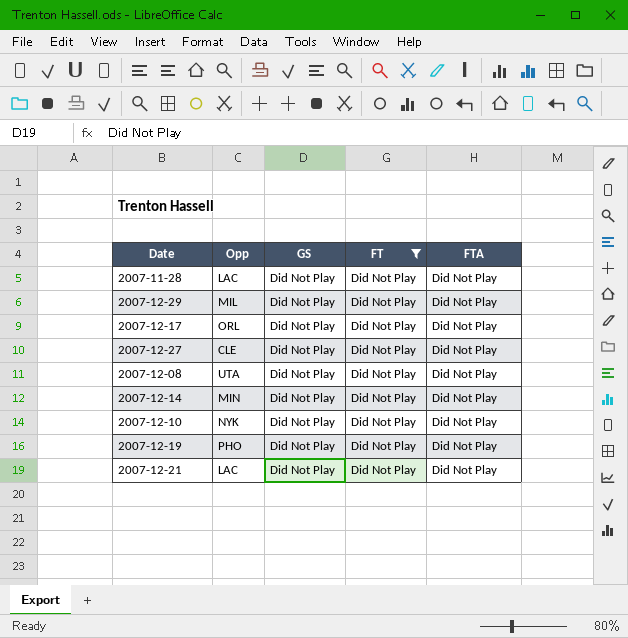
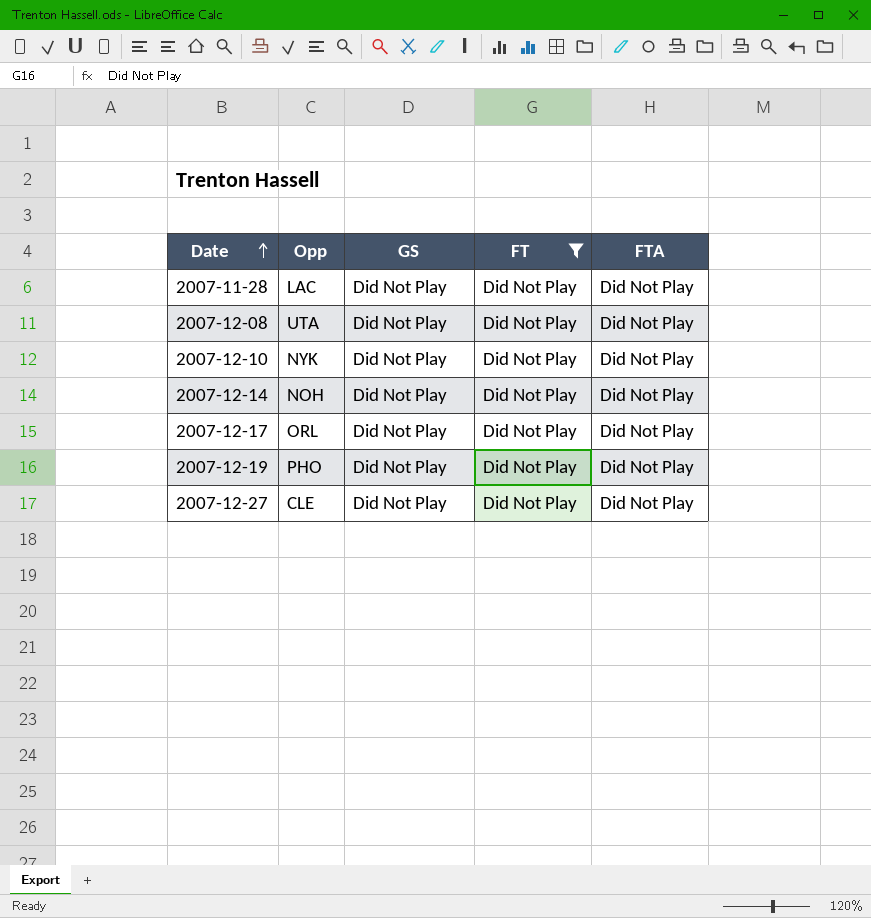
row order: none -> Date ascending
row 2007-12-29: MIL | Did Not Play | Did Not Play | Did Not Play -> none
row 2007-12-21: LAC | Did Not Play | Did Not Play | Did Not Play -> none
2007-12-14 | Opp: MIN -> NOH

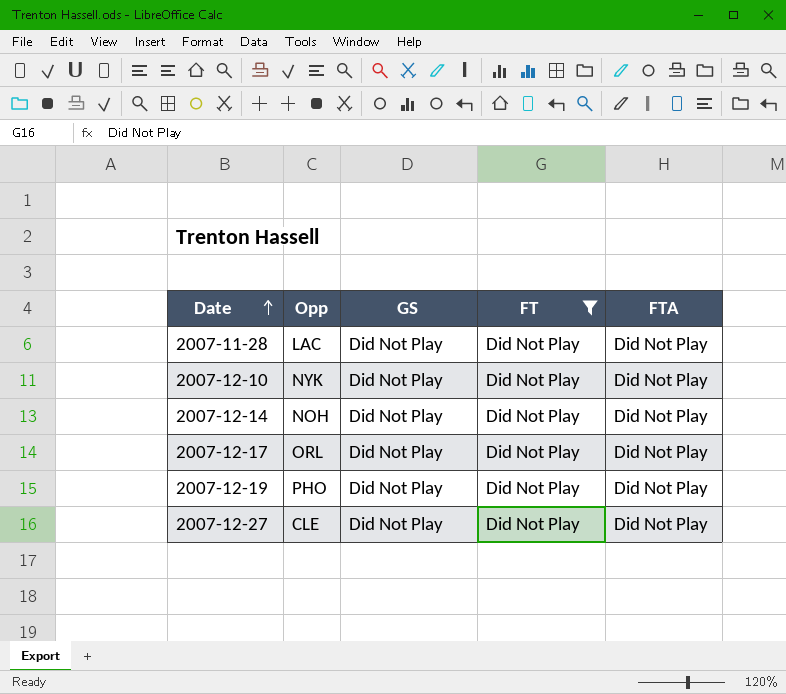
row 2007-12-08: UTA | Did Not Play | Did Not Play | Did Not Play -> none

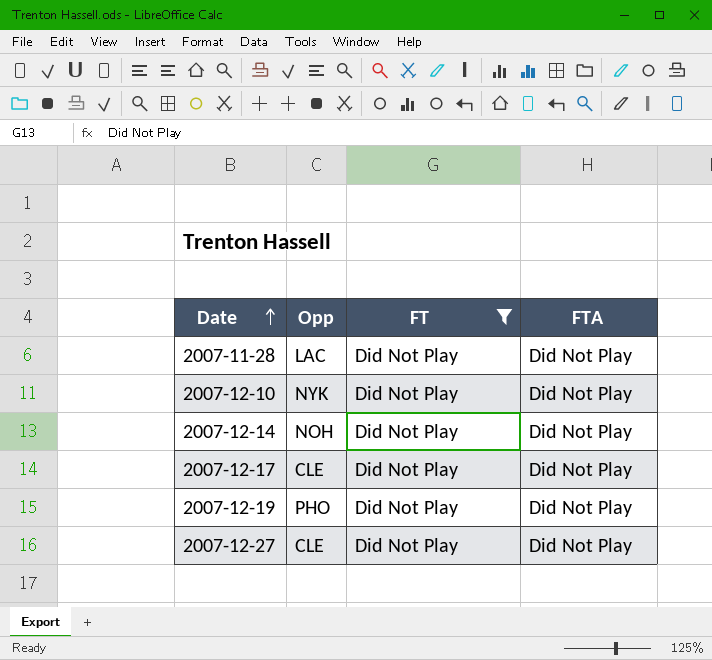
column GS | position: 3 -> none
2007-12-17 | Opp: ORL -> CLE

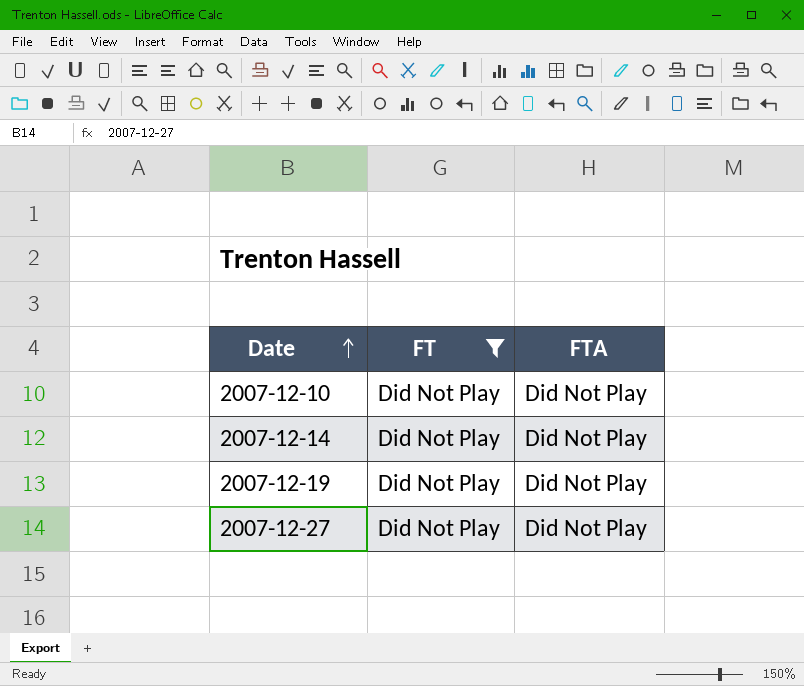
column Opp | position: 2 -> none
row 2007-11-28: LAC | Did Not Play | Did Not Play -> none
row 2007-12-17: CLE | Did Not Play | Did Not Play -> none

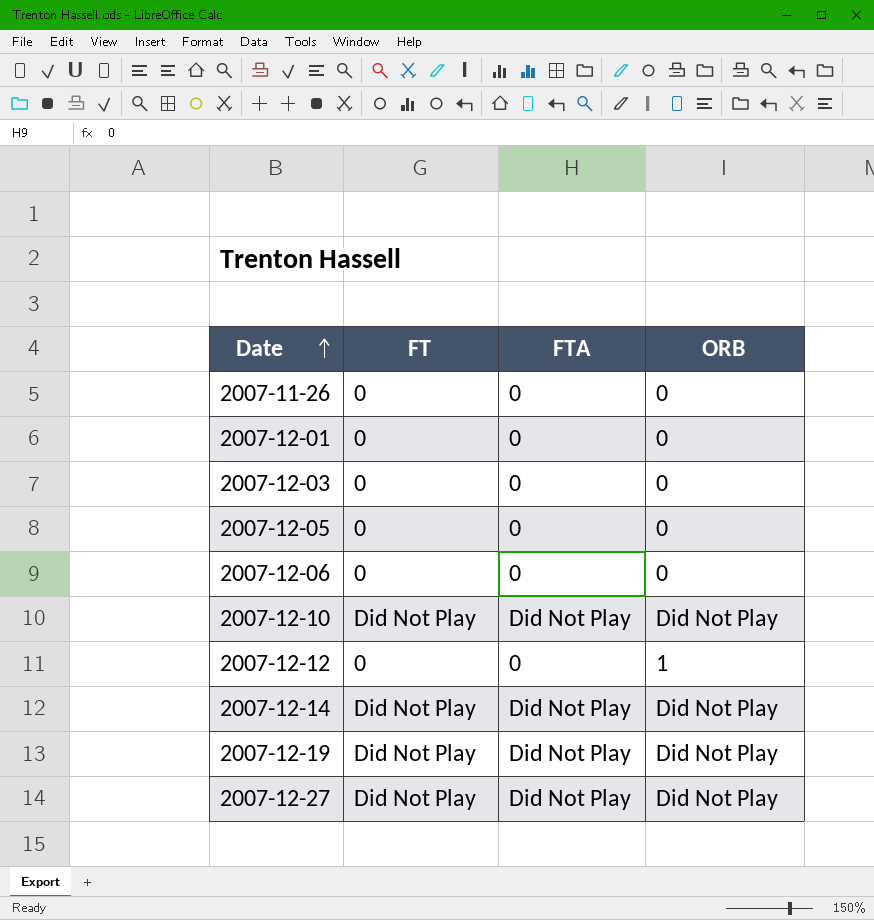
filter: FT = Did Not Play -> none
column ORB | position: none -> 4

